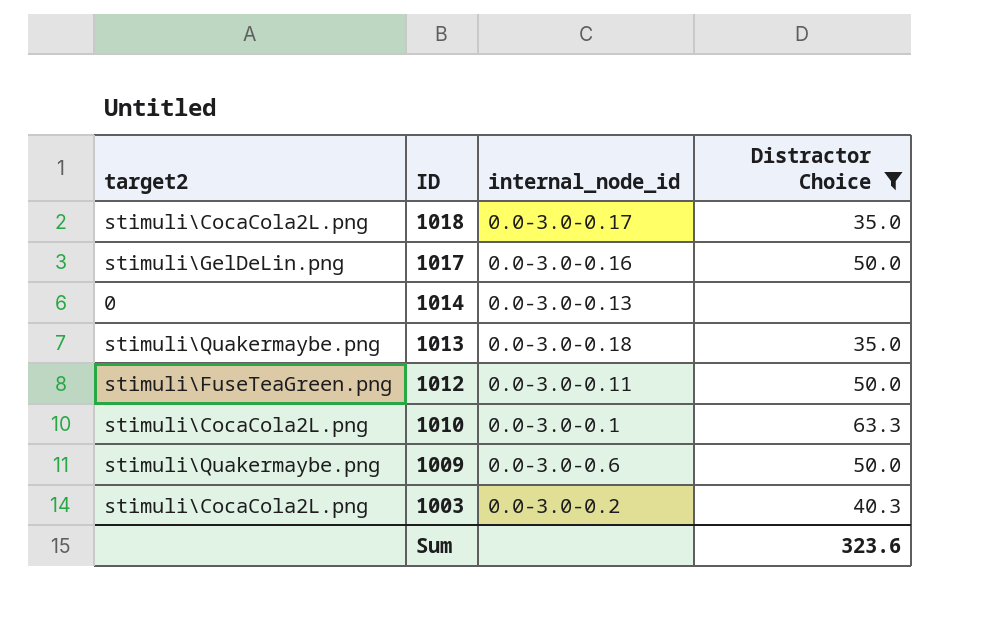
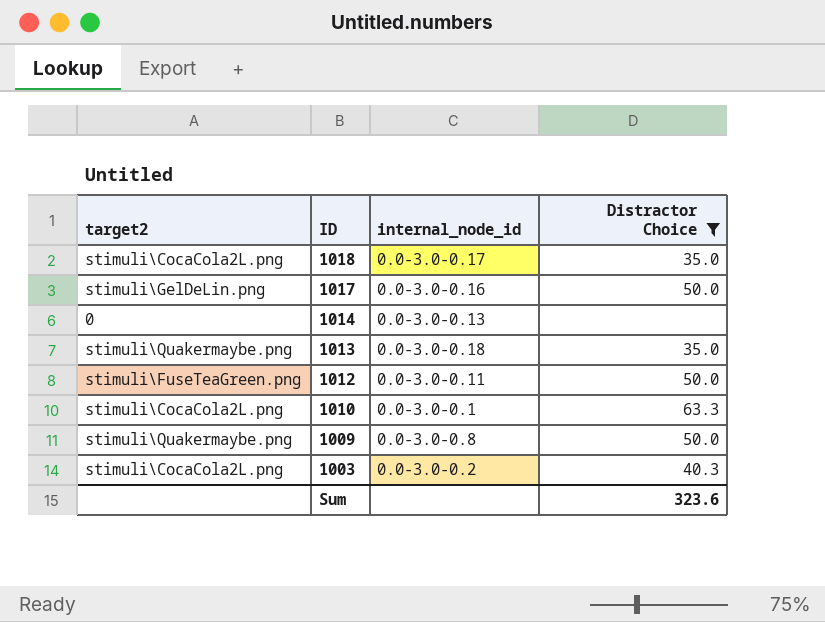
1009 | internal_node_id: 0.0-3.0-0.6 -> 0.0-3.0-0.8

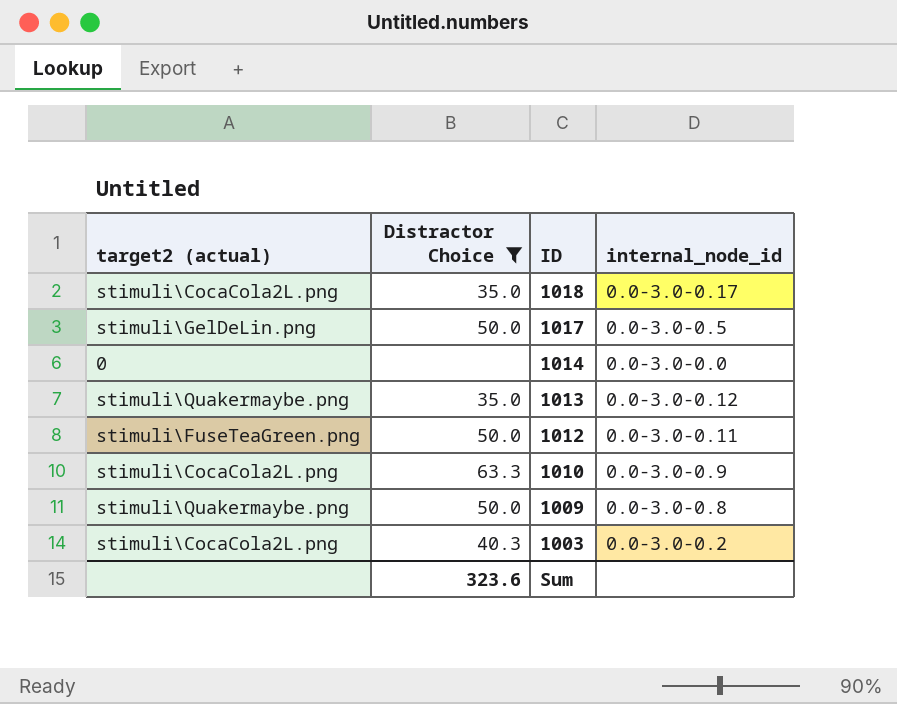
column name: target2 -> target2 (actual)
column Distractor Choice | position: 4 -> 2
1017 | internal_node_id: 0.0-3.0-0.16 -> 0.0-3.0-0.5
1014 | internal_node_id: 0.0-3.0-0.13 -> 0.0-3.0-0.0
1013 | internal_node_id: 0.0-3.0-0.18 -> 0.0-3.0-0.12
1010 | internal_node_id: 0.0-3.0-0.1 -> 0.0-3.0-0.9

